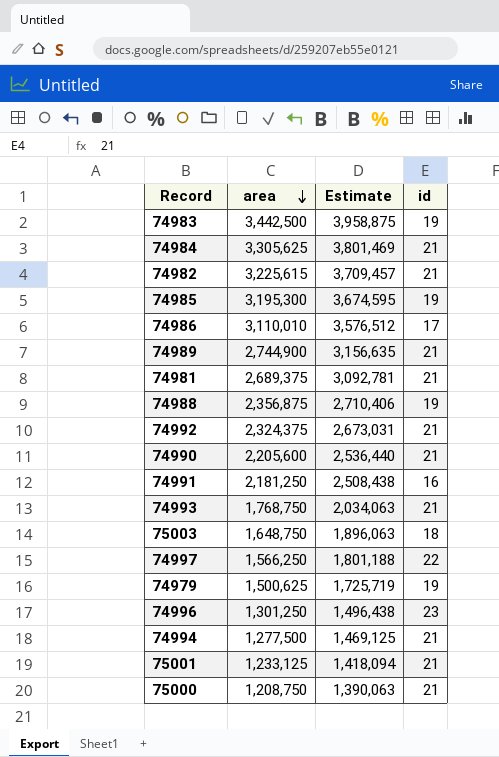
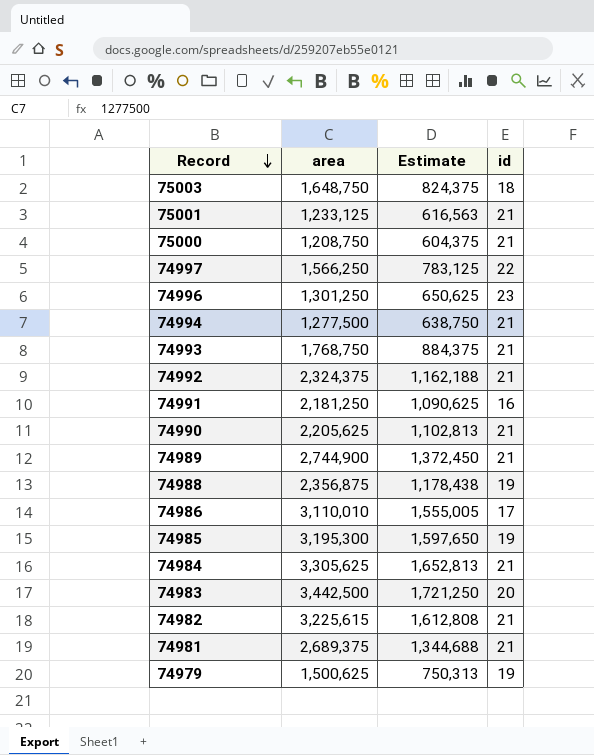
row order: area descending -> Record descending
column Estimate | formula: [area] * 1.15 -> [area] * 0.5
74990 | area: 2,205,600 -> 2,205,625
74983 | id: 19 -> 20

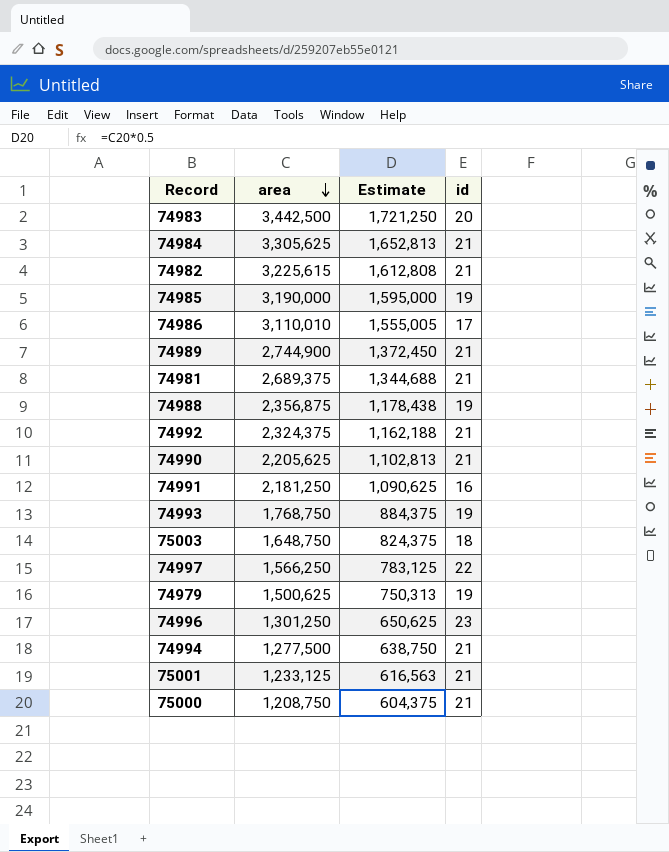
row order: Record descending -> area descending
74985 | area: 3,195,300 -> 3,190,000
74985 | Estimate: 1,597,650 -> 1,595,000
74993 | id: 21 -> 19

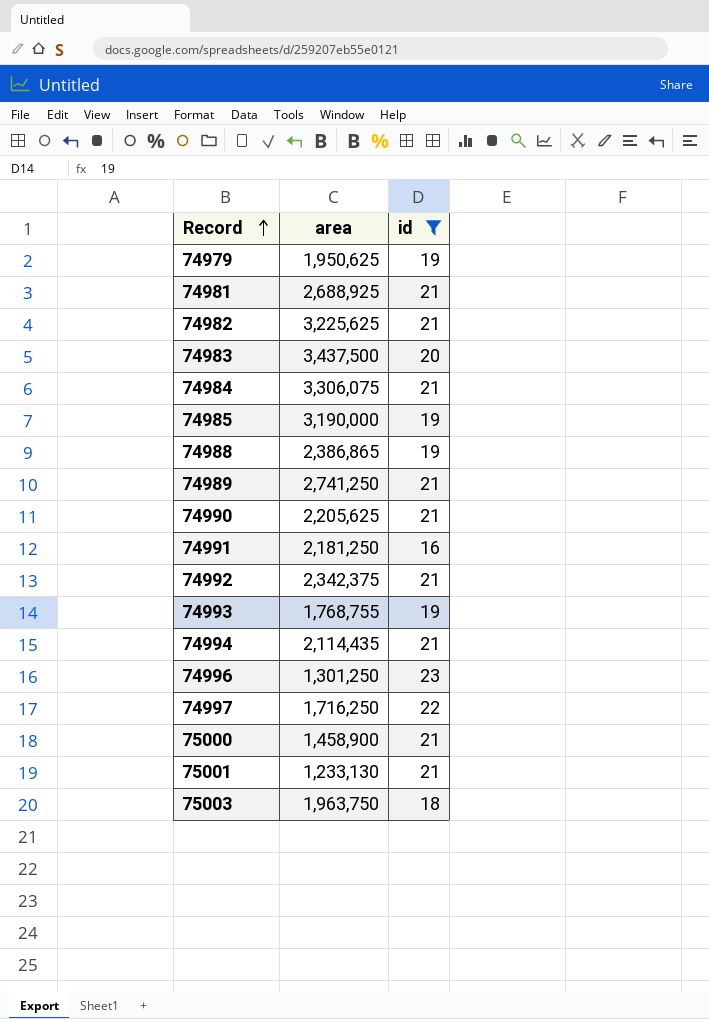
filter: none -> id != 17
row order: area descending -> Record ascending
column Estimate | formula: [area] * 0.5 -> none
74979 | area: 1,500,625 -> 1,950,625
74981 | area: 2,689,375 -> 2,688,925
74982 | area: 3,225,615 -> 3,225,625
74983 | area: 3,442,500 -> 3,437,500
74984 | area: 3,305,625 -> 3,306,075
74988 | area: 2,356,875 -> 2,386,865
74989 | area: 2,744,900 -> 2,741,250
74992 | area: 2,324,375 -> 2,342,375
74993 | area: 1,768,750 -> 1,768,755
74994 | area: 1,277,500 -> 2,114,435
74997 | area: 1,566,250 -> 1,716,250
75000 | area: 1,208,750 -> 1,458,900
75001 | area: 1,233,125 -> 1,233,130
75003 | area: 1,648,750 -> 1,963,750

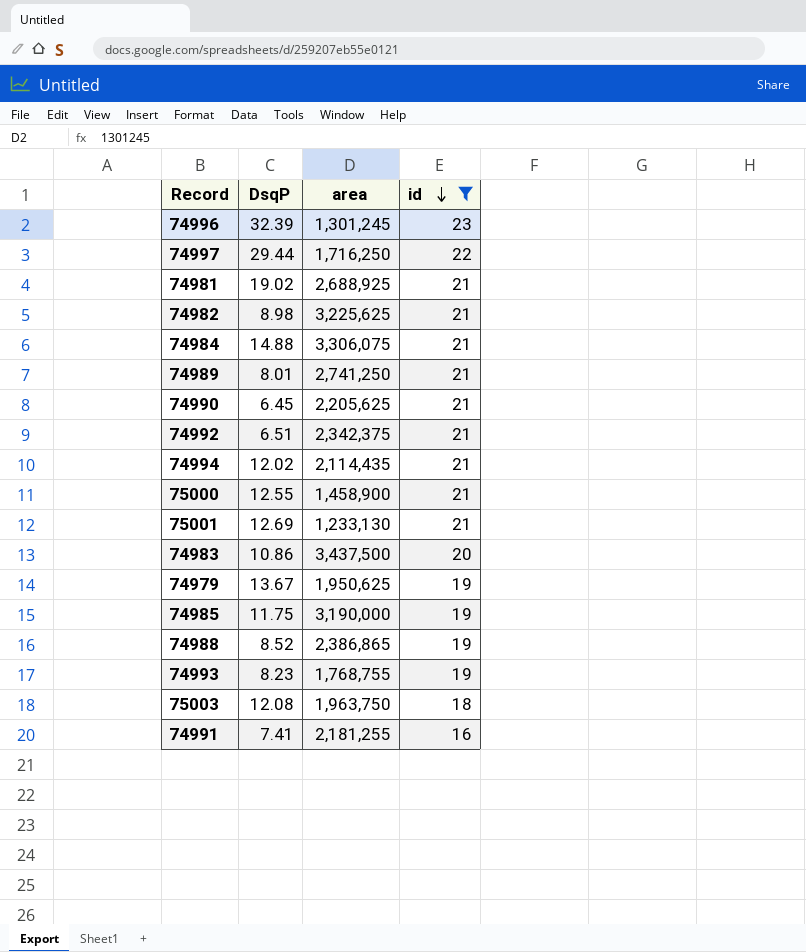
row order: Record ascending -> id descending
column DsqP | position: none -> 2
74996 | area: 1,301,250 -> 1,301,245
74991 | area: 2,181,250 -> 2,181,255

